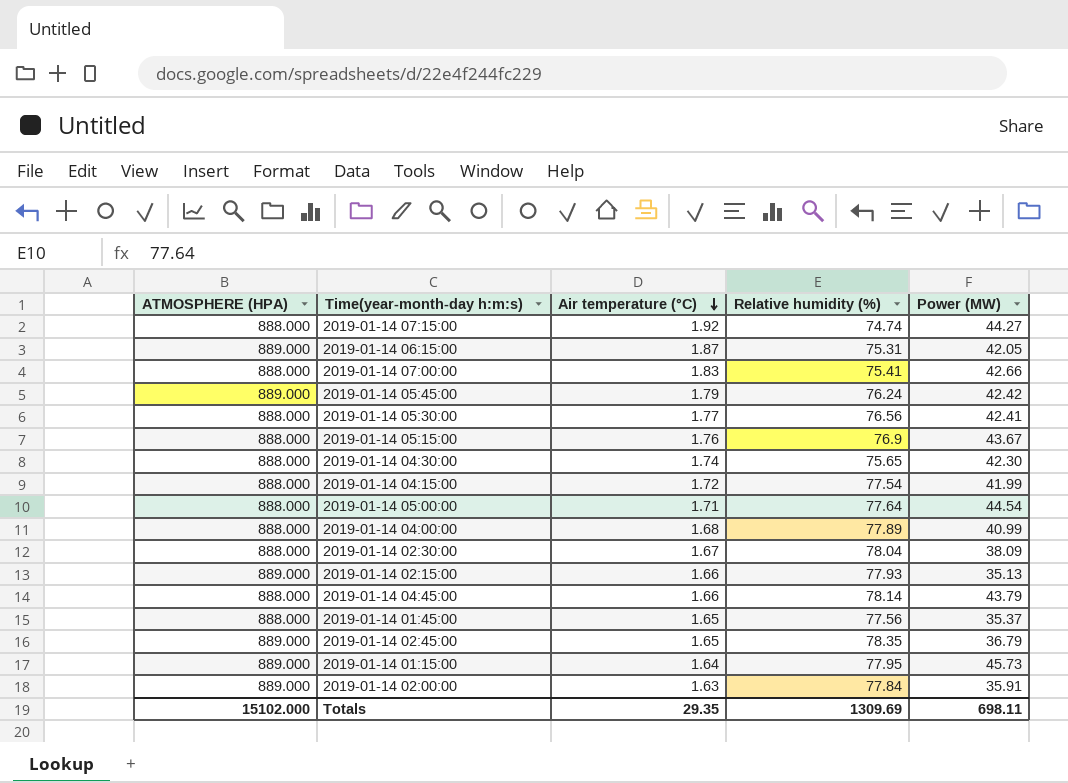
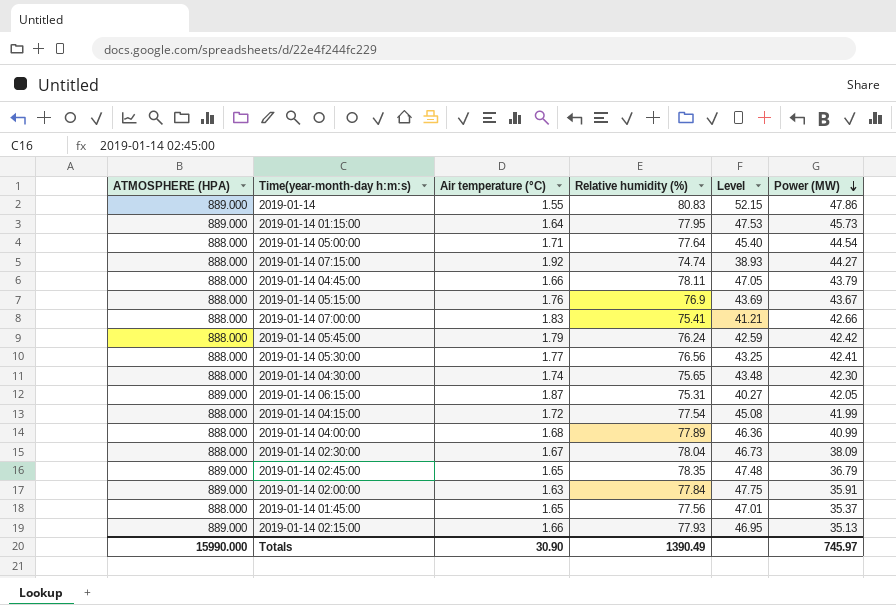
row order: Air temperature (°C) descending -> Power (MW) descending
column Level | formula: none -> [Relative humidity (%)] / [Air temperature (°C)]
row 2019-01-14: none -> 889.000 | 1.55 | 80.83 | 52.15 | 47.86
2019-01-14 04:45:00 | Relative humidity (%): 78.14 -> 78.11
2019-01-14 05:45:00 | ATMOSPHERE (HPA): 889.000 -> 888.000
Totals | ATMOSPHERE (HPA): 15102.000 -> 15990.000
Totals | Air temperature (°C): 29.35 -> 30.90
Totals | Relative humidity (%): 1309.69 -> 1390.49
Totals | Power (MW): 698.11 -> 745.97

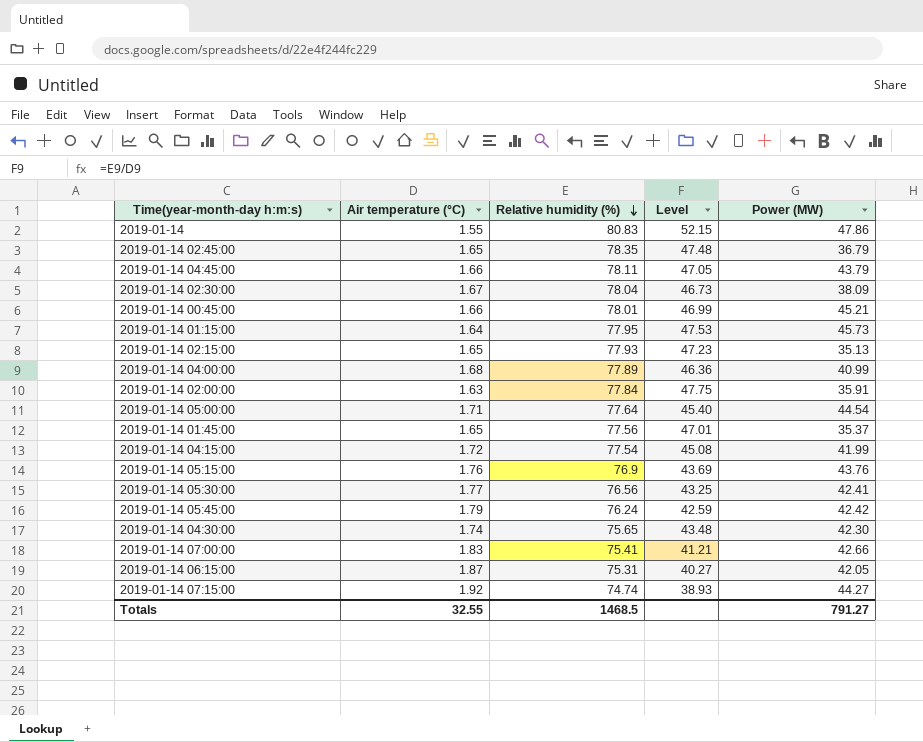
row order: Power (MW) descending -> Relative humidity (%) descending
column ATMOSPHERE (HPA) | position: 1 -> none
row 2019-01-14 00:45:00: none -> 1.66 | 78.01 | 46.99 | 45.21
2019-01-14 02:15:00 | Air temperature (°C): 1.66 -> 1.65
2019-01-14 02:15:00 | Level: 46.95 -> 47.23
2019-01-14 05:15:00 | Power (MW): 43.67 -> 43.76
Totals | Air temperature (°C): 30.90 -> 32.55
Totals | Relative humidity (%): 1390.49 -> 1468.5
Totals | Power (MW): 745.97 -> 791.27

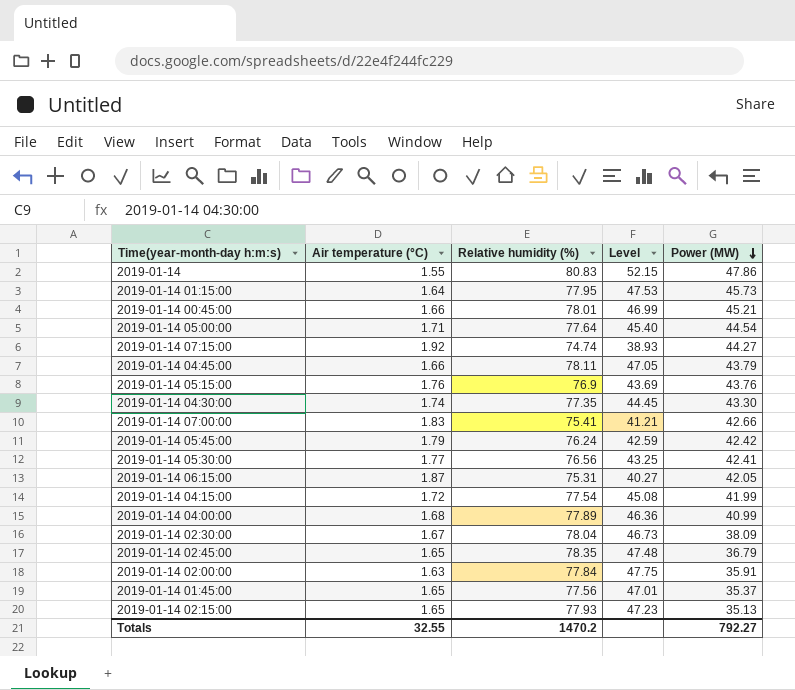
row order: Relative humidity (%) descending -> Power (MW) descending
2019-01-14 04:30:00 | Relative humidity (%): 75.65 -> 77.35
2019-01-14 04:30:00 | Level: 43.48 -> 44.45
2019-01-14 04:30:00 | Power (MW): 42.30 -> 43.30
Totals | Relative humidity (%): 1468.5 -> 1470.2
Totals | Power (MW): 791.27 -> 792.27

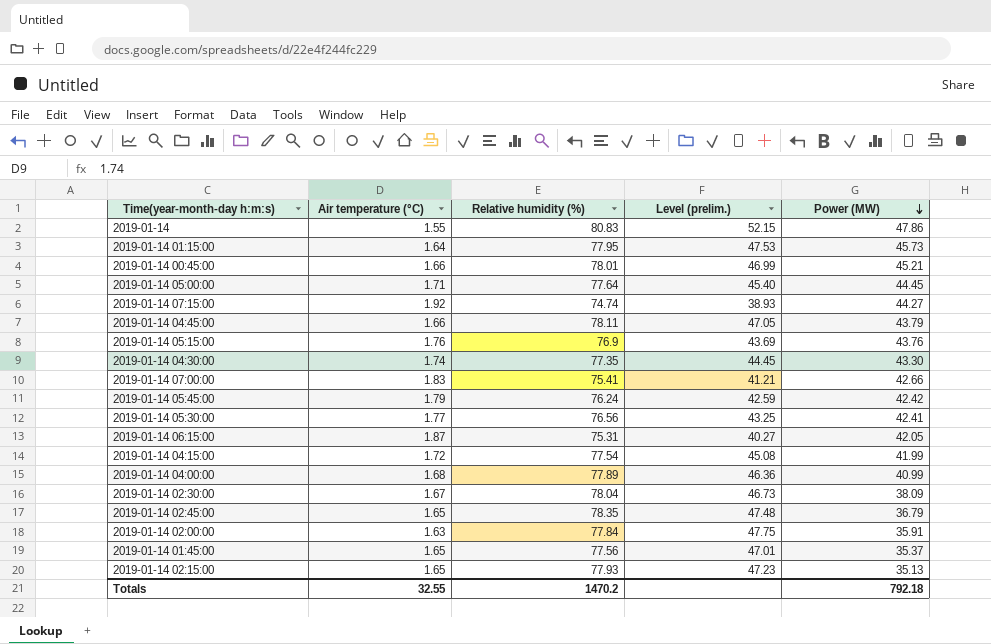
column name: Level -> Level (prelim.)
2019-01-14 05:00:00 | Power (MW): 44.54 -> 44.45
Totals | Power (MW): 792.27 -> 792.18

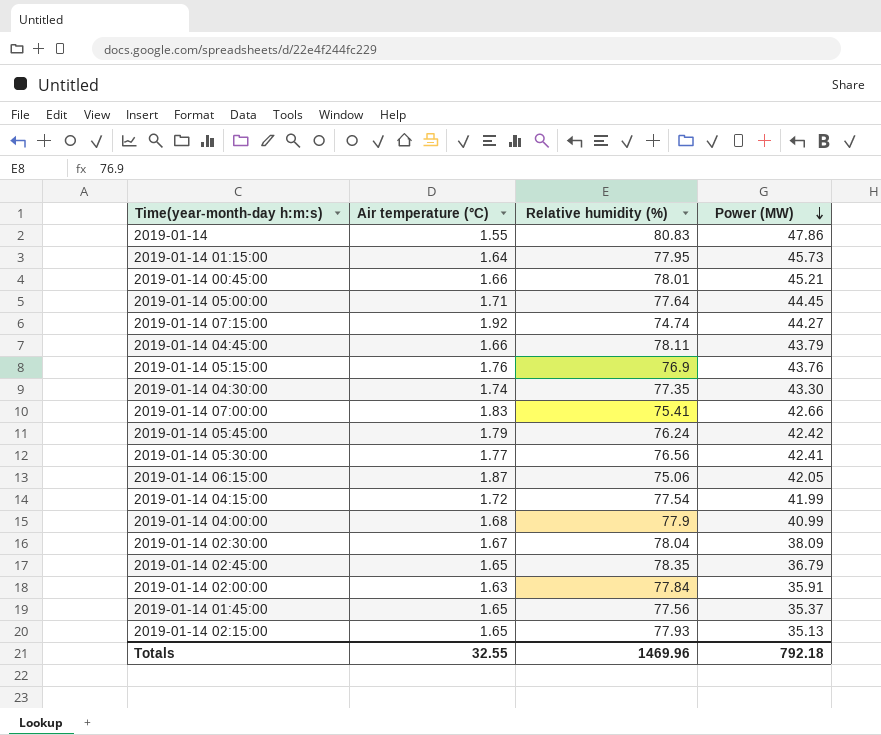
column Level (prelim.) | formula: [Relative humidity (%)] / [Air temperature (°C)] -> none
2019-01-14 06:15:00 | Relative humidity (%): 75.31 -> 75.06
2019-01-14 04:00:00 | Relative humidity (%): 77.89 -> 77.9
Totals | Relative humidity (%): 1470.2 -> 1469.96

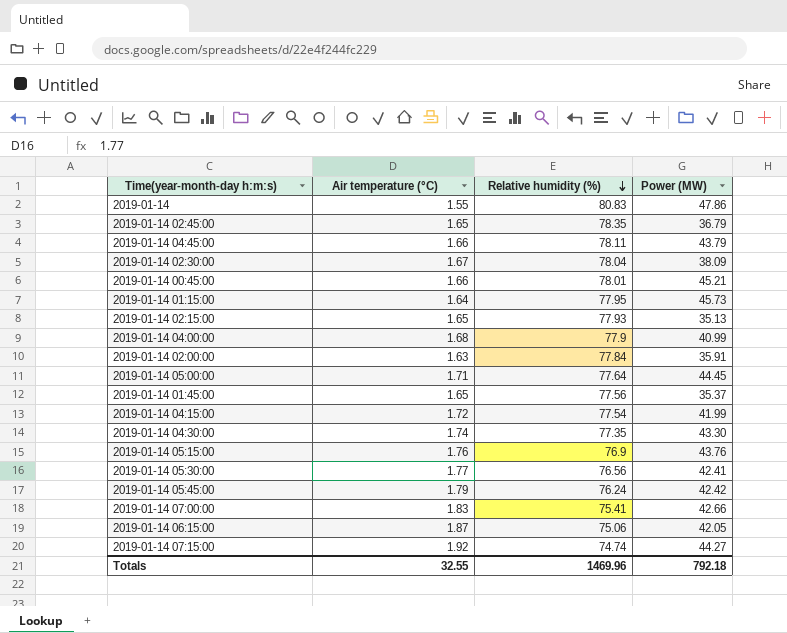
row order: Power (MW) descending -> Relative humidity (%) descending

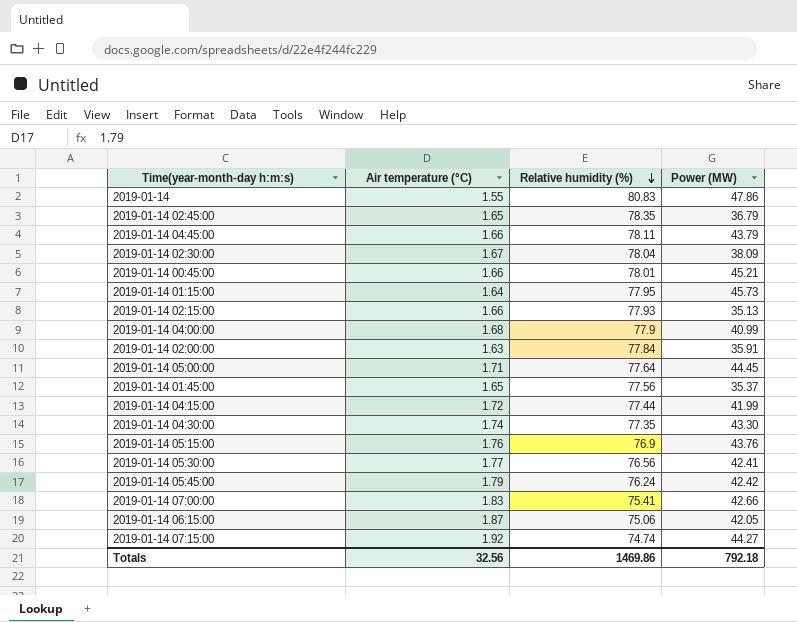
2019-01-14 02:15:00 | Air temperature (°C): 1.65 -> 1.66
2019-01-14 04:15:00 | Relative humidity (%): 77.54 -> 77.44
Totals | Air temperature (°C): 32.55 -> 32.56
Totals | Relative humidity (%): 1469.96 -> 1469.86

